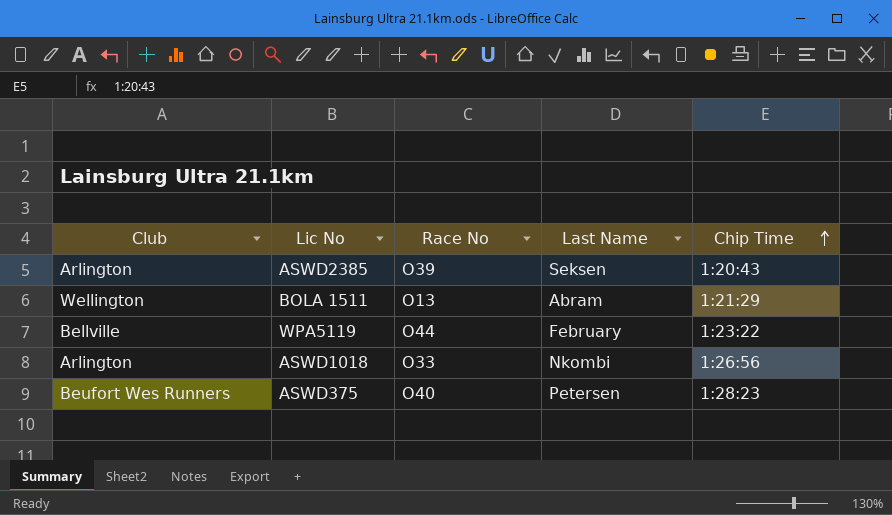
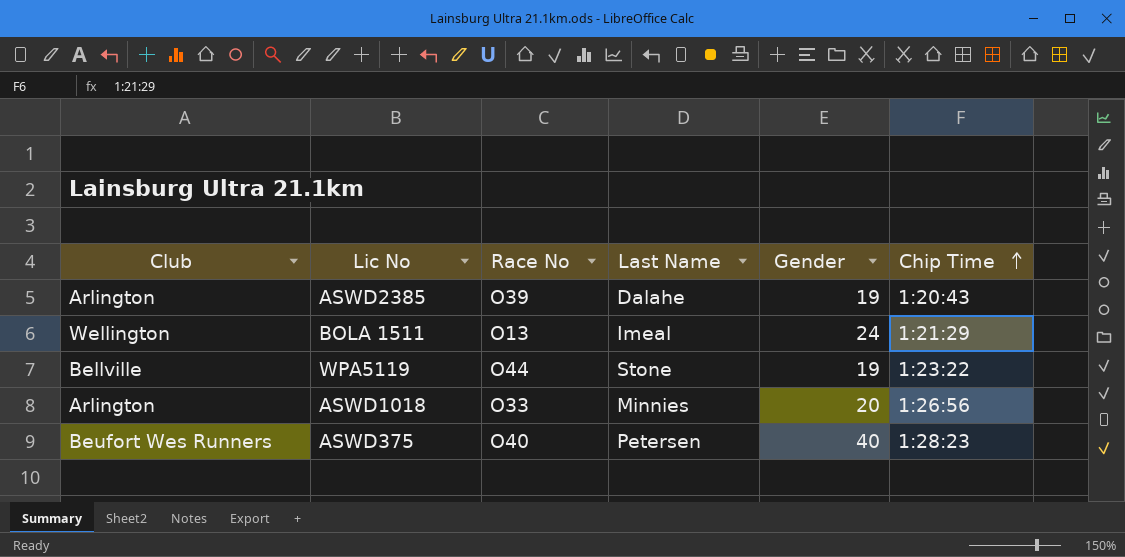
column Gender | position: none -> 5
ASWD2385 | Last Name: Seksen -> Dalahe
BOLA 1511 | Last Name: Abram -> Imeal
WPA5119 | Last Name: February -> Stone
ASWD1018 | Last Name: Nkombi -> Minnies

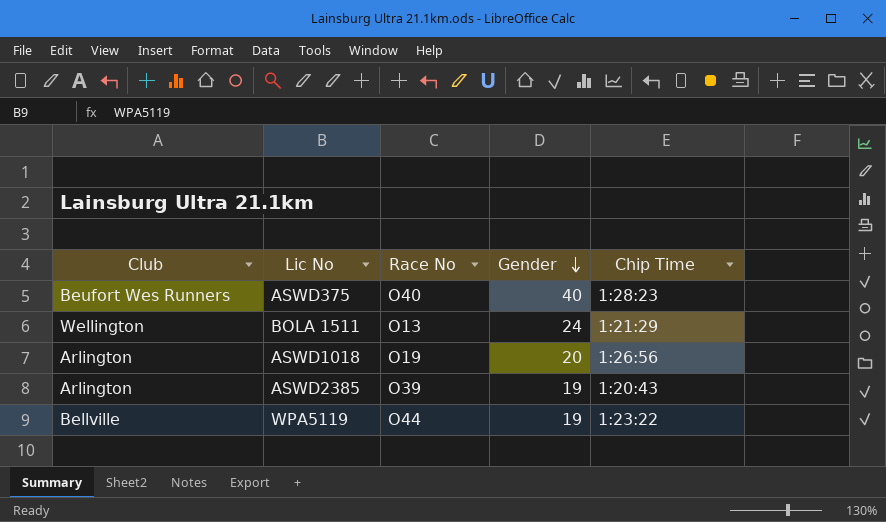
row order: Chip Time ascending -> Gender descending
column Last Name | position: 4 -> none
ASWD1018 | Race No: O33 -> O19

